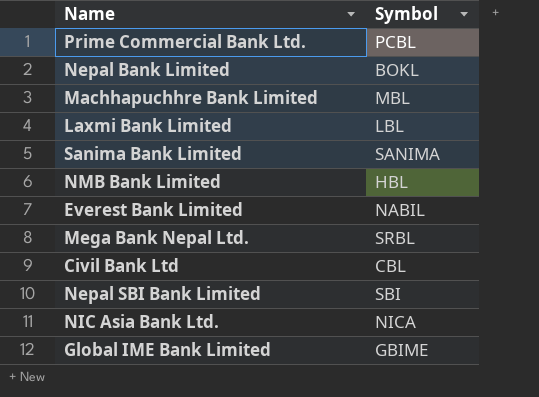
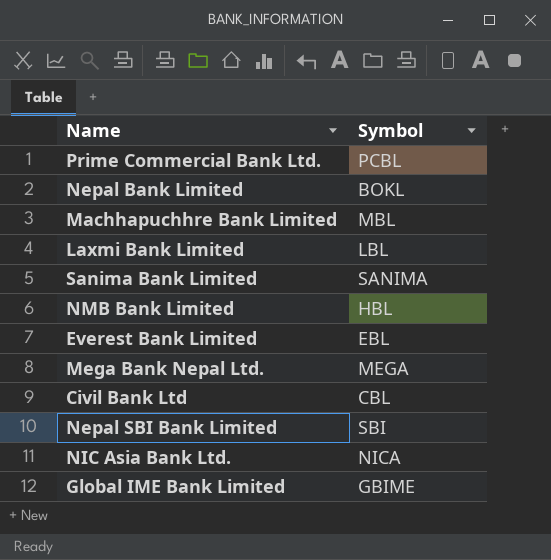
Everest Bank Limited | Symbol: NABIL -> EBL
Mega Bank Nepal Ltd. | Symbol: SRBL -> MEGA

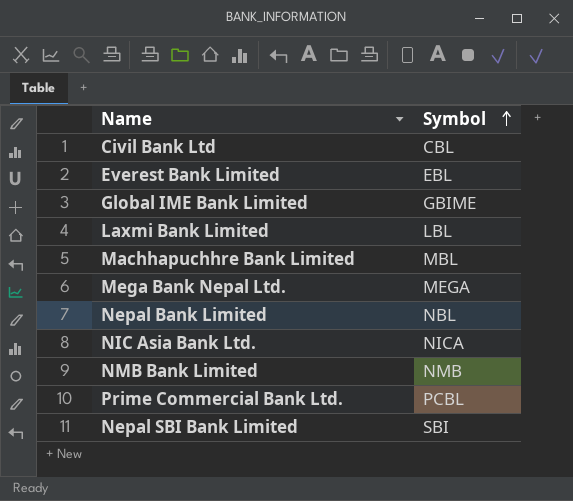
row order: none -> Symbol ascending
row Sanima Bank Limited: SANIMA -> none
Nepal Bank Limited | Symbol: BOKL -> NBL
NMB Bank Limited | Symbol: HBL -> NMB

